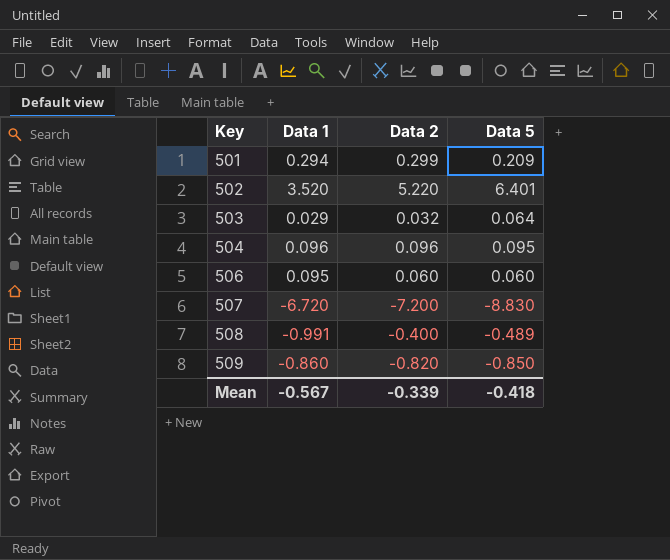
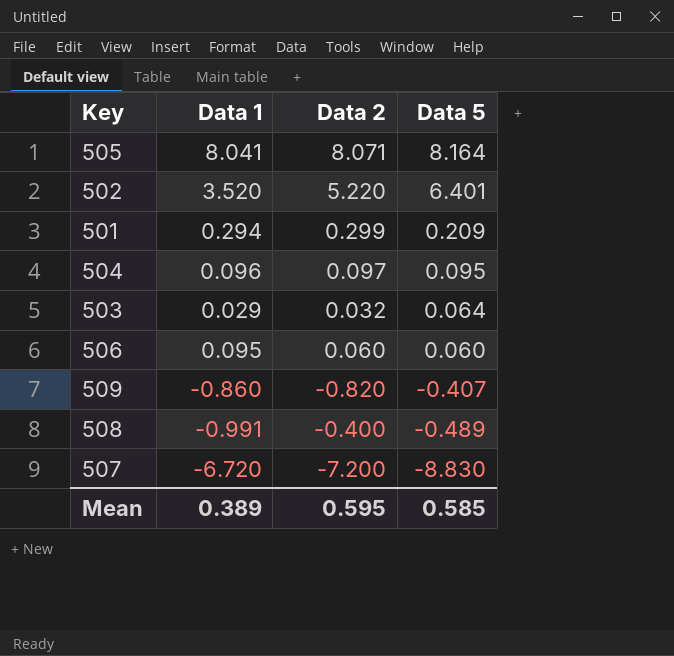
row order: Key ascending -> Data 5 descending
row 505: none -> 8.041 | 8.071 | 8.164
504 | Data 2: 0.096 -> 0.097
509 | Data 5: -0.850 -> -0.407
Mean | Data 1: -0.567 -> 0.389
Mean | Data 2: -0.339 -> 0.595
Mean | Data 5: -0.418 -> 0.585

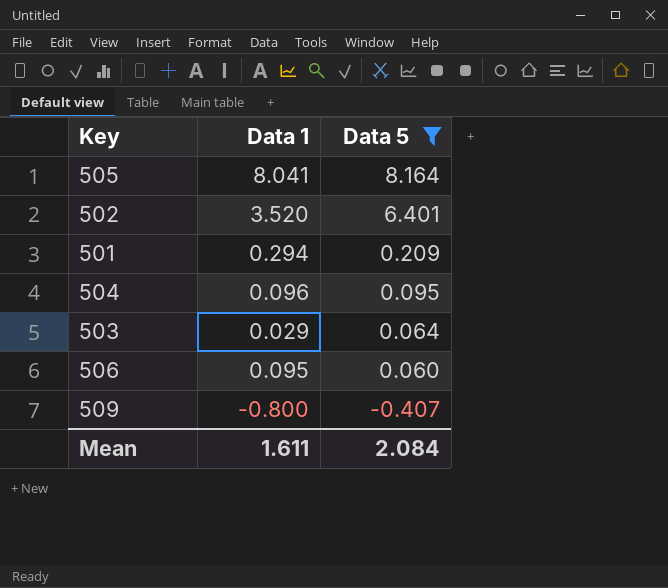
filter: none -> Data 5 >= -0.407
column Data 2 | position: 3 -> none
509 | Data 1: -0.860 -> -0.800
Mean | Data 1: 0.389 -> 1.611
Mean | Data 5: 0.585 -> 2.084

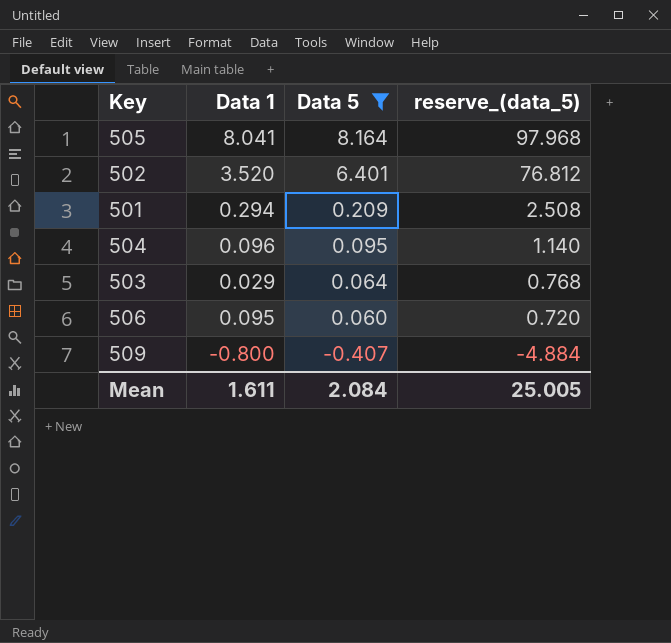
column reserve_(data_5) | formula: none -> [Data 5] * 12

